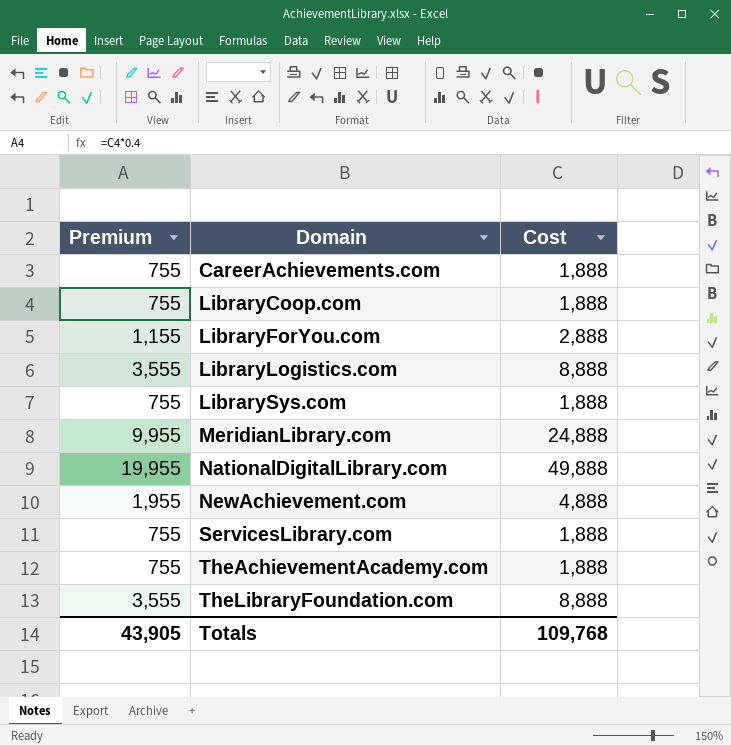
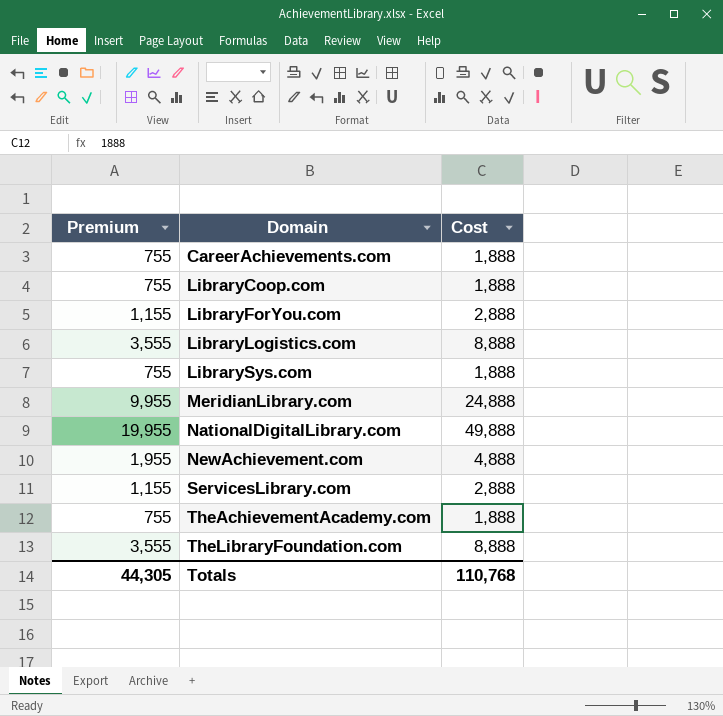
ServicesLibrary.com | Premium: 755 -> 1,155
ServicesLibrary.com | Cost: 1,888 -> 2,888
Totals | Premium: 43,905 -> 44,305
Totals | Cost: 109,768 -> 110,768

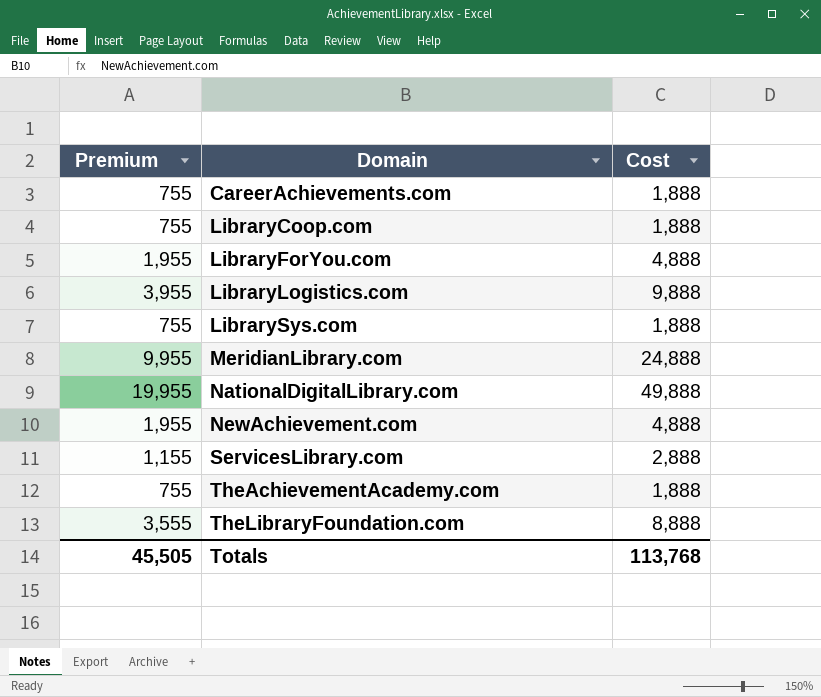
LibraryForYou.com | Premium: 1,155 -> 1,955
LibraryForYou.com | Cost: 2,888 -> 4,888
LibraryLogistics.com | Premium: 3,555 -> 3,955
LibraryLogistics.com | Cost: 8,888 -> 9,888
Totals | Premium: 44,305 -> 45,505
Totals | Cost: 110,768 -> 113,768

